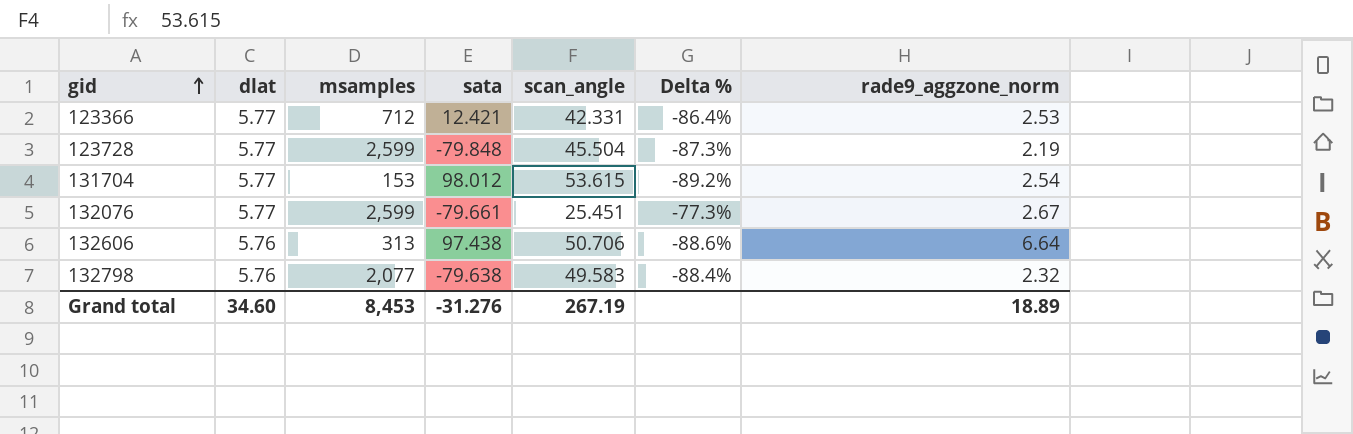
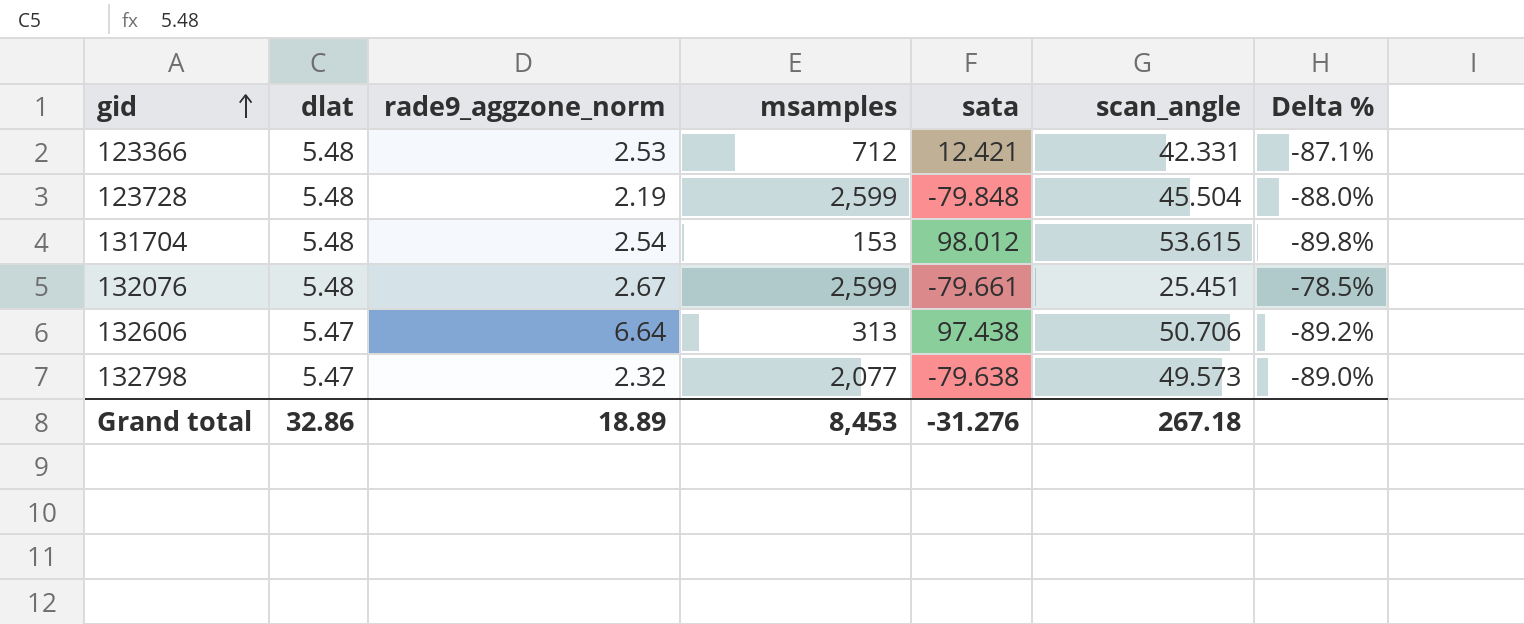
column rade9_aggzone_norm | position: 7 -> 3
123366 | dlat: 5.77 -> 5.48
123366 | Delta %: -86.4% -> -87.1%
123728 | dlat: 5.77 -> 5.48
123728 | Delta %: -87.3% -> -88.0%
131704 | dlat: 5.77 -> 5.48
131704 | Delta %: -89.2% -> -89.8%
132076 | dlat: 5.77 -> 5.48
132076 | Delta %: -77.3% -> -78.5%
132606 | dlat: 5.76 -> 5.47
132606 | Delta %: -88.6% -> -89.2%
132798 | dlat: 5.76 -> 5.47
132798 | scan_angle: 49.583 -> 49.573
132798 | Delta %: -88.4% -> -89.0%
Grand total | dlat: 34.60 -> 32.86
Grand total | scan_angle: 267.19 -> 267.18

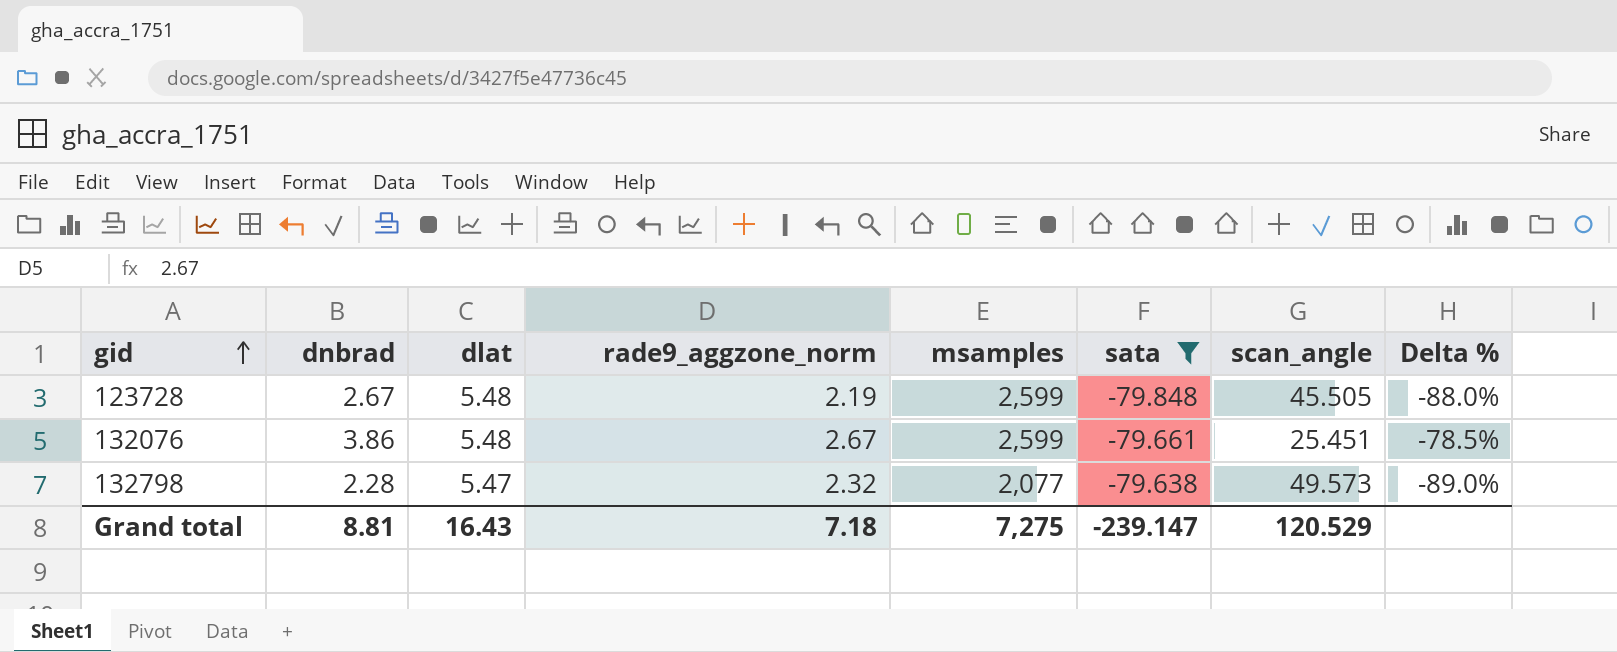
filter: none -> sata <= -79.638
column dnbrad | position: none -> 2
123728 | scan_angle: 45.504 -> 45.505
Grand total | dlat: 32.86 -> 16.43
Grand total | rade9_aggzone_norm: 18.89 -> 7.18
Grand total | msamples: 8,453 -> 7,275
Grand total | sata: -31.276 -> -239.147
Grand total | scan_angle: 267.18 -> 120.529

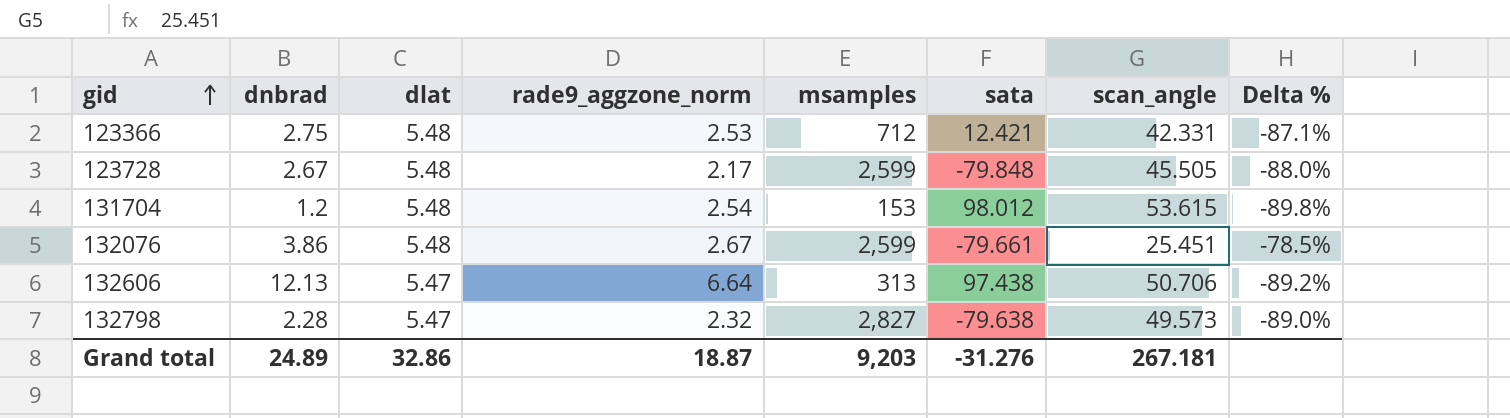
filter: sata <= -79.638 -> none
123728 | rade9_aggzone_norm: 2.19 -> 2.17
132798 | msamples: 2,077 -> 2,827
Grand total | dnbrad: 8.81 -> 24.89
Grand total | dlat: 16.43 -> 32.86
Grand total | rade9_aggzone_norm: 7.18 -> 18.87
Grand total | msamples: 7,275 -> 9,203
Grand total | sata: -239.147 -> -31.276
Grand total | scan_angle: 120.529 -> 267.181

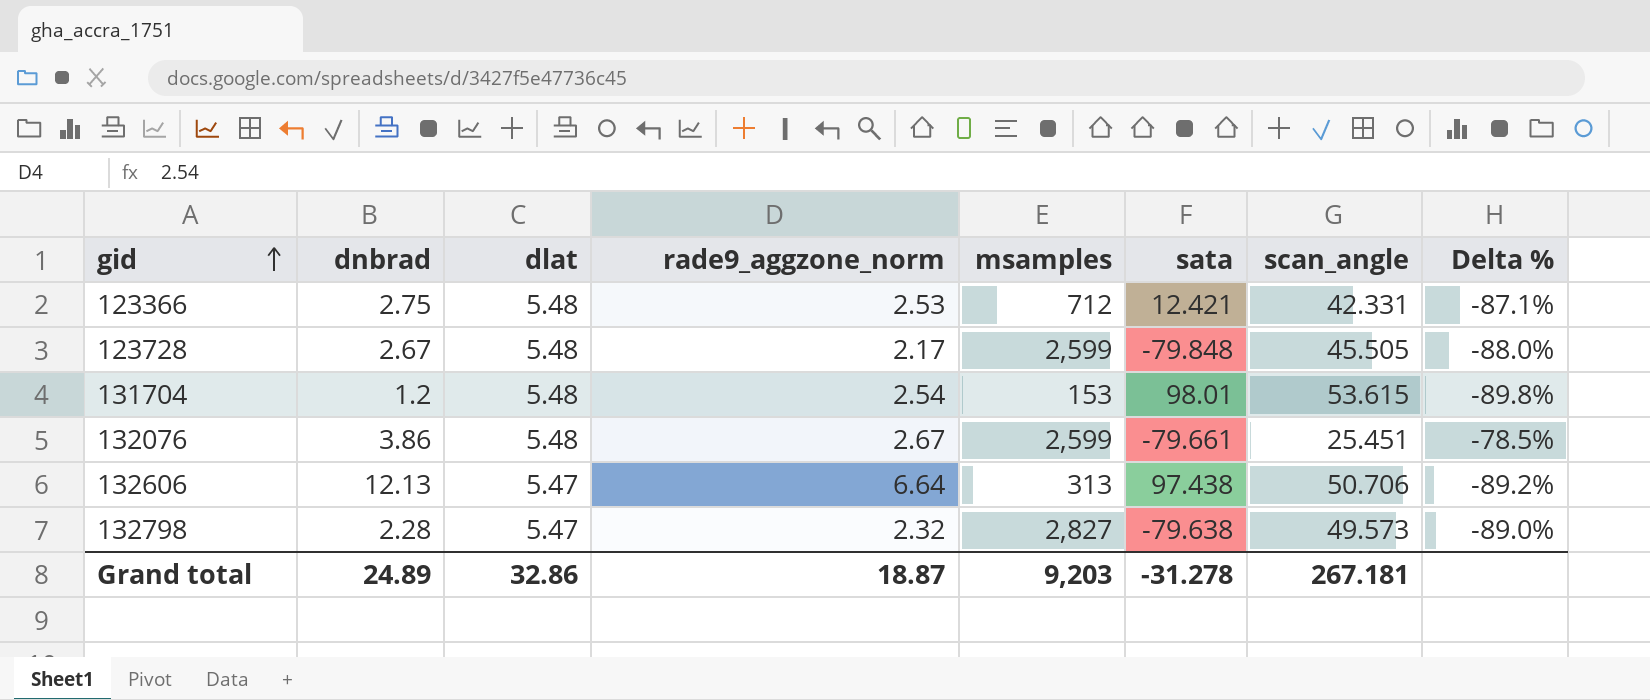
131704 | sata: 98.012 -> 98.01
Grand total | sata: -31.276 -> -31.278

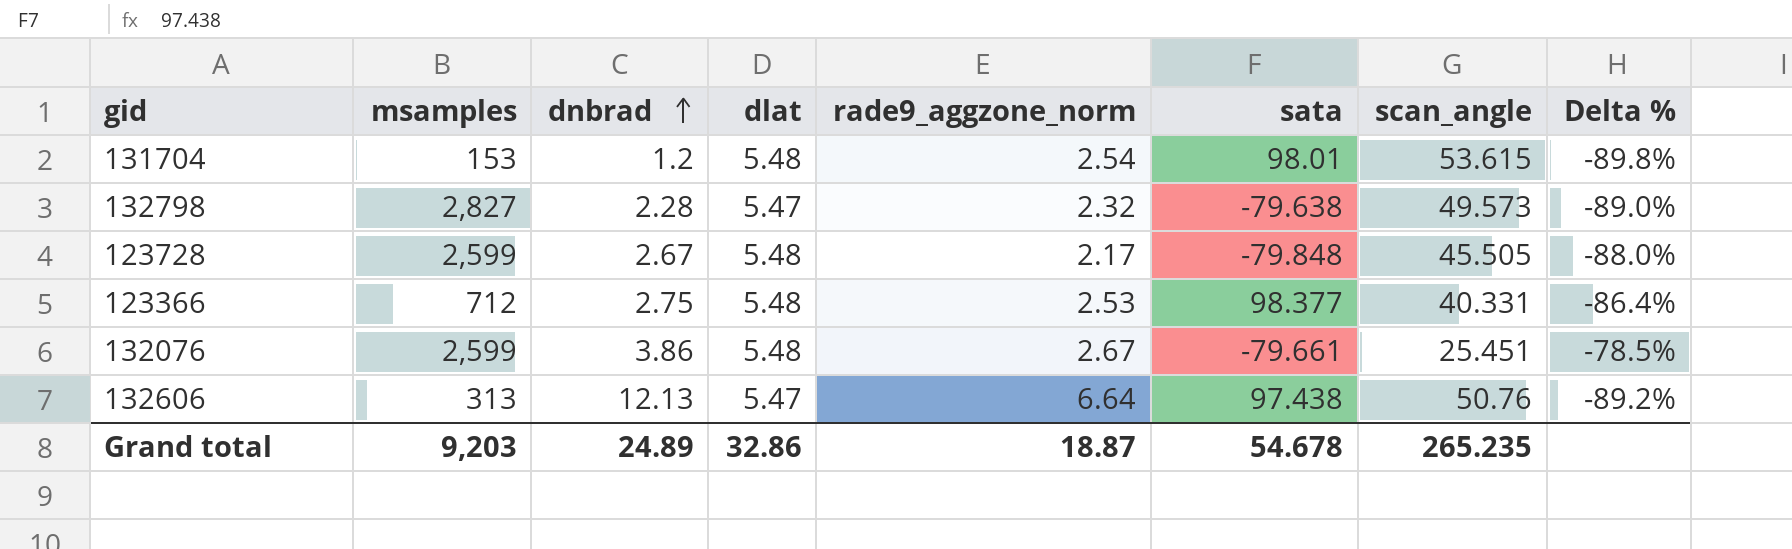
row order: gid ascending -> dnbrad ascending
column msamples | position: 5 -> 2
123366 | sata: 12.421 -> 98.377
123366 | scan_angle: 42.331 -> 40.331
123366 | Delta %: -87.1% -> -86.4%
132606 | scan_angle: 50.706 -> 50.76
Grand total | sata: -31.278 -> 54.678
Grand total | scan_angle: 267.181 -> 265.235

